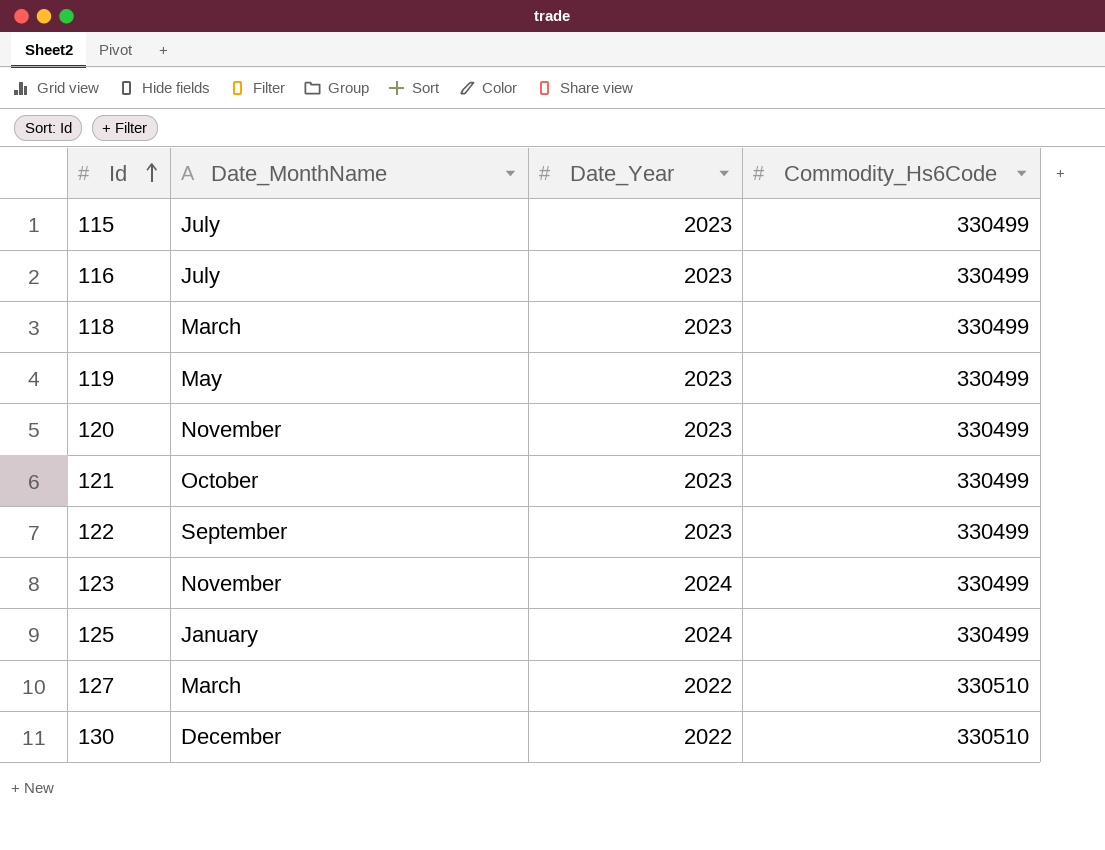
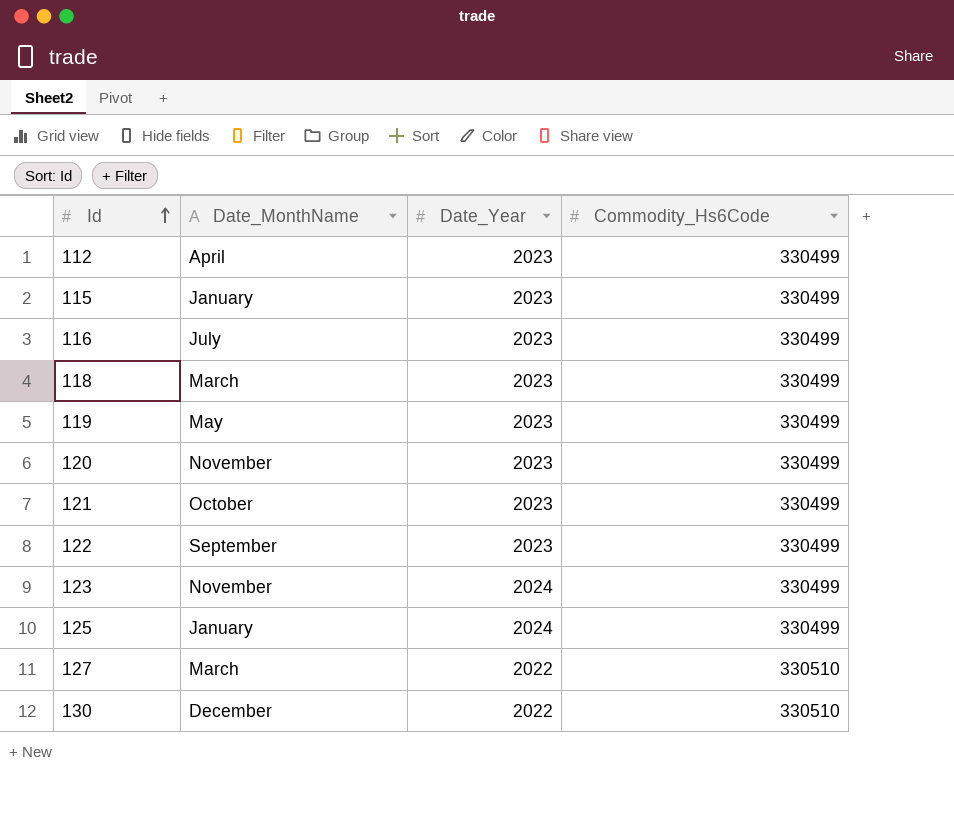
row 112: none -> April | 2023 | 330499
115 | Date_MonthName: July -> January

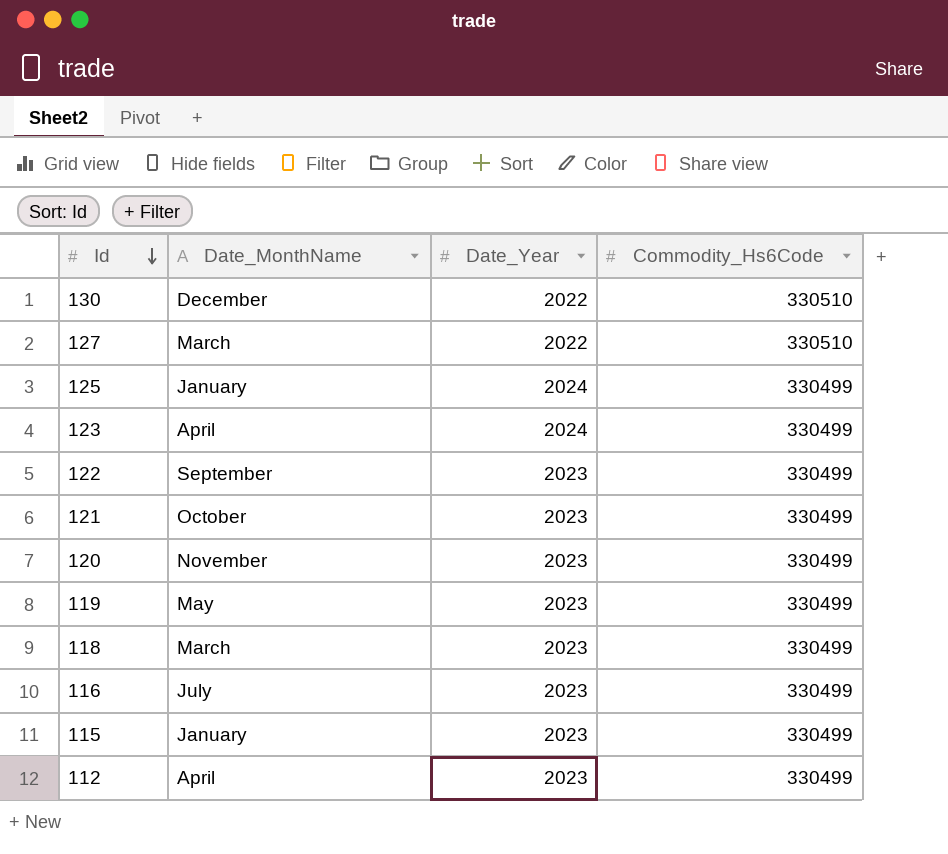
row order: Id ascending -> Id descending
123 | Date_MonthName: November -> April

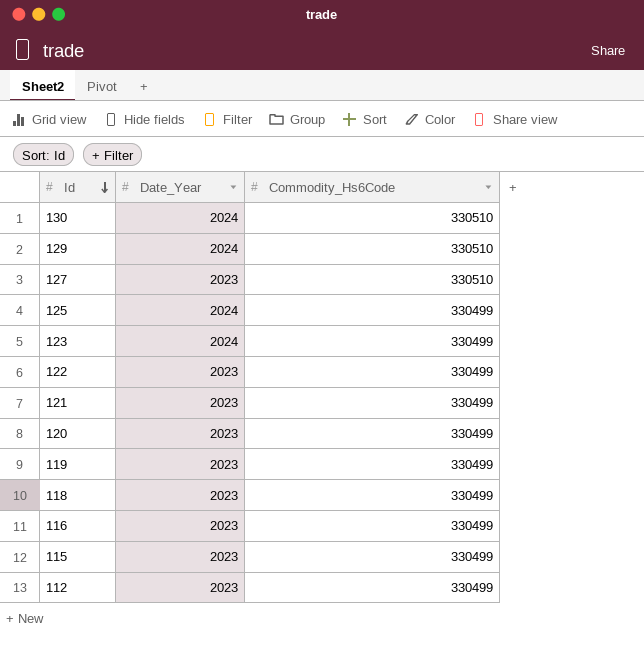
column Date_MonthName | position: 2 -> none
130 | Date_Year: 2022 -> 2024
row 129: none -> 2024 | 330510
127 | Date_Year: 2022 -> 2023

